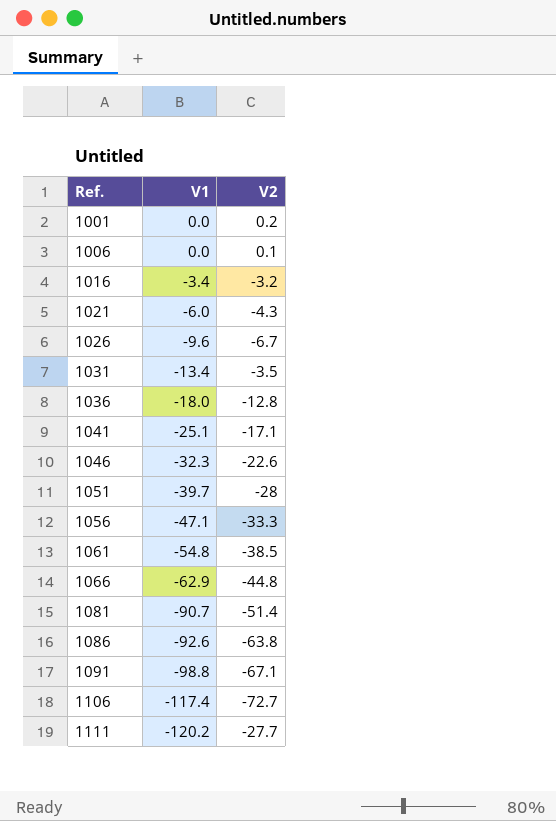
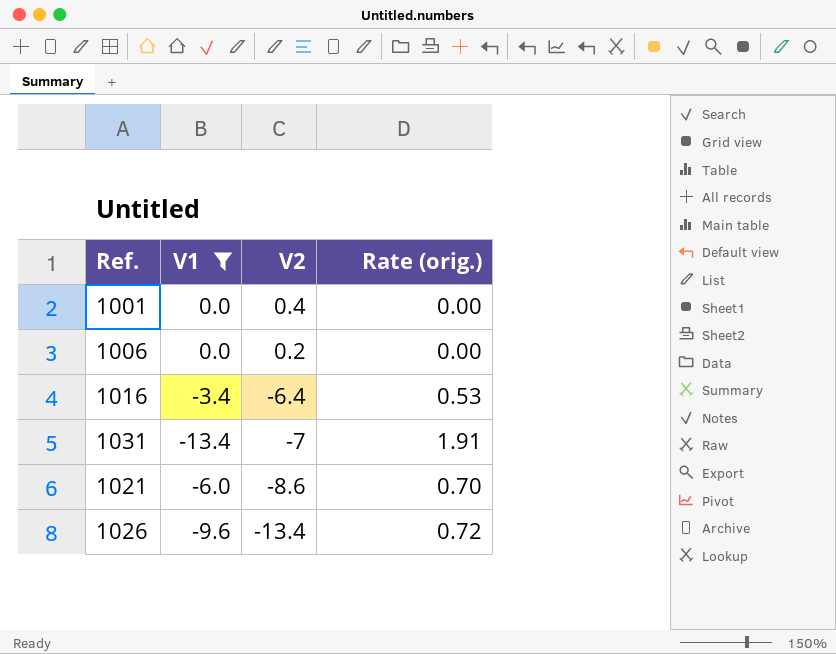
filter: none -> V1 >= -13.4
row order: Ref. ascending -> V2 descending
column Rate (orig.) | formula: none -> [V1] / [V2]
1001 | V2: 0.2 -> 0.4
1006 | V2: 0.1 -> 0.2
1016 | V2: -3.2 -> -6.4
1031 | V2: -3.5 -> -7
1021 | V2: -4.3 -> -8.6
1026 | V2: -6.7 -> -13.4

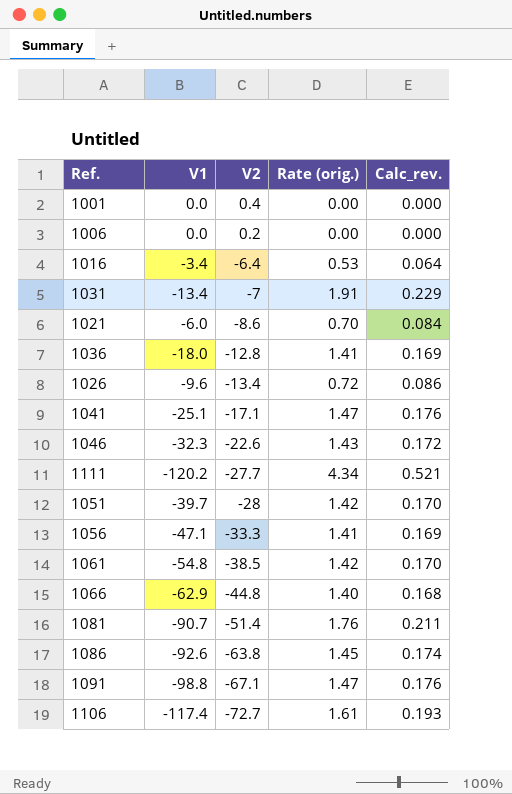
filter: V1 >= -13.4 -> none
column Calc_rev. | formula: none -> [Rate (orig.)] * 0.12

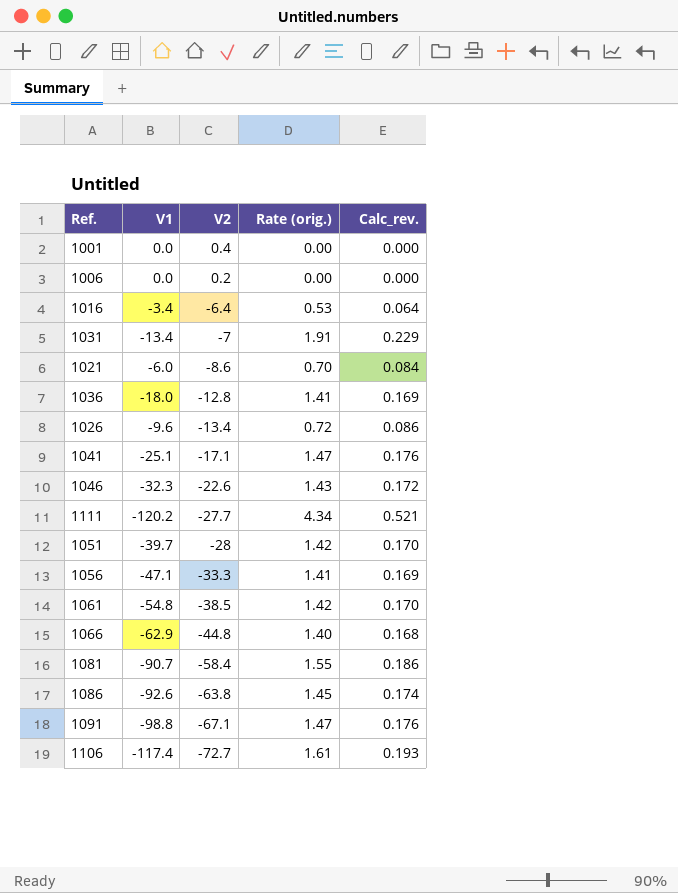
1081 | V2: -51.4 -> -58.4
1081 | Rate (orig.): 1.76 -> 1.55
1081 | Calc_rev.: 0.211 -> 0.186

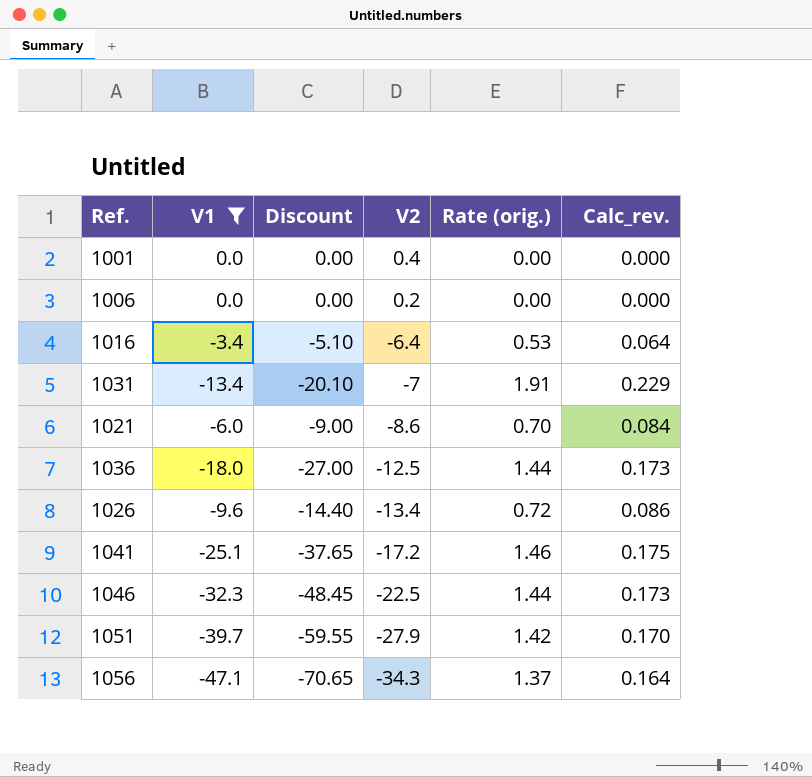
filter: none -> V1 >= -47.1
column Discount | formula: none -> [V1] * 1.5
1036 | V2: -12.8 -> -12.5
1036 | Rate (orig.): 1.41 -> 1.44
1036 | Calc_rev.: 0.169 -> 0.173
1041 | V2: -17.1 -> -17.2
1041 | Rate (orig.): 1.47 -> 1.46
1041 | Calc_rev.: 0.176 -> 0.175
1046 | V2: -22.6 -> -22.5
1046 | Rate (orig.): 1.43 -> 1.44
1046 | Calc_rev.: 0.172 -> 0.173
1051 | V2: -28 -> -27.9
1056 | V2: -33.3 -> -34.3
1056 | Rate (orig.): 1.41 -> 1.37
1056 | Calc_rev.: 0.169 -> 0.164

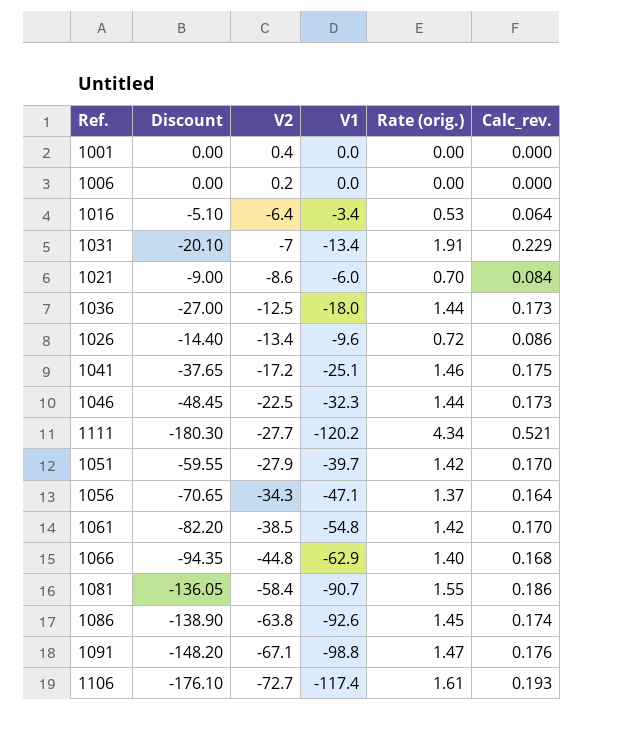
filter: V1 >= -47.1 -> none
column V1 | position: 2 -> 4

